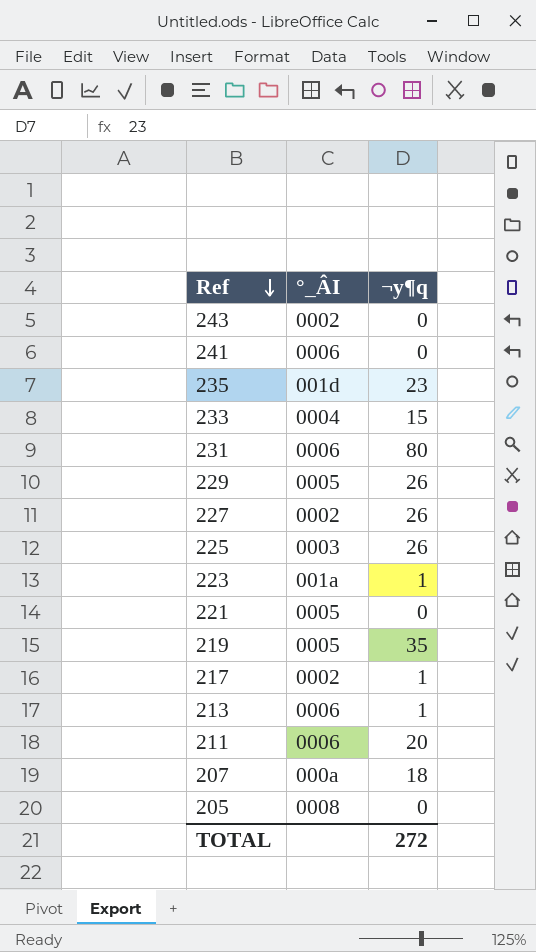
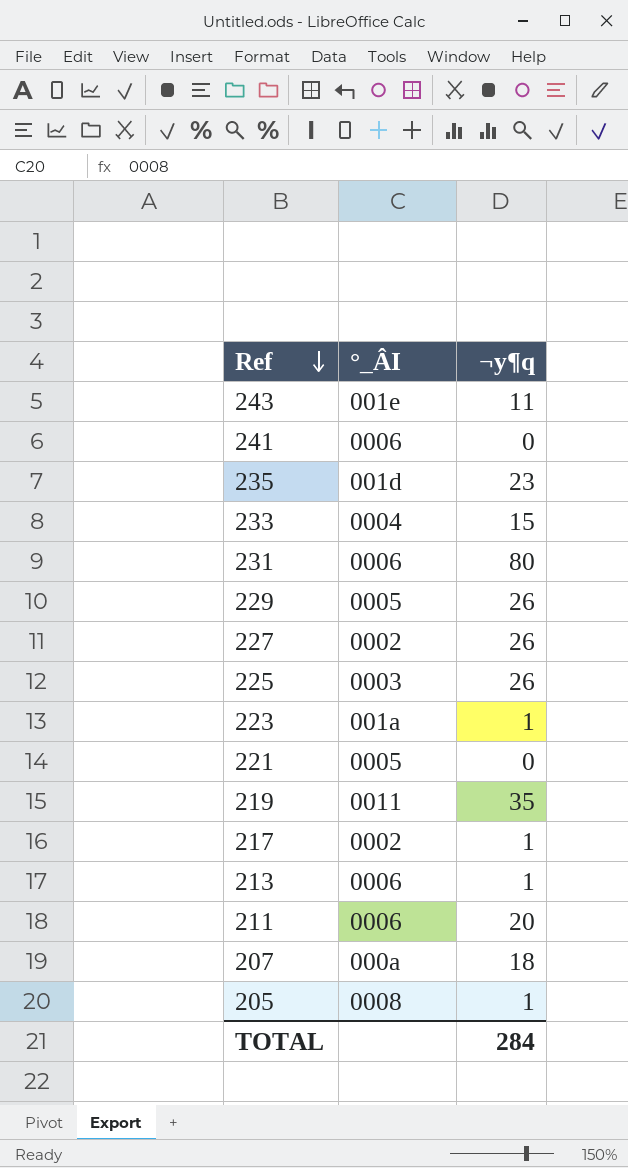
243 | °_ÂI: 0002 -> 001e
243 | ¬y¶q: 0 -> 11
219 | °_ÂI: 0005 -> 0011
205 | ¬y¶q: 0 -> 1
TOTAL | ¬y¶q: 272 -> 284

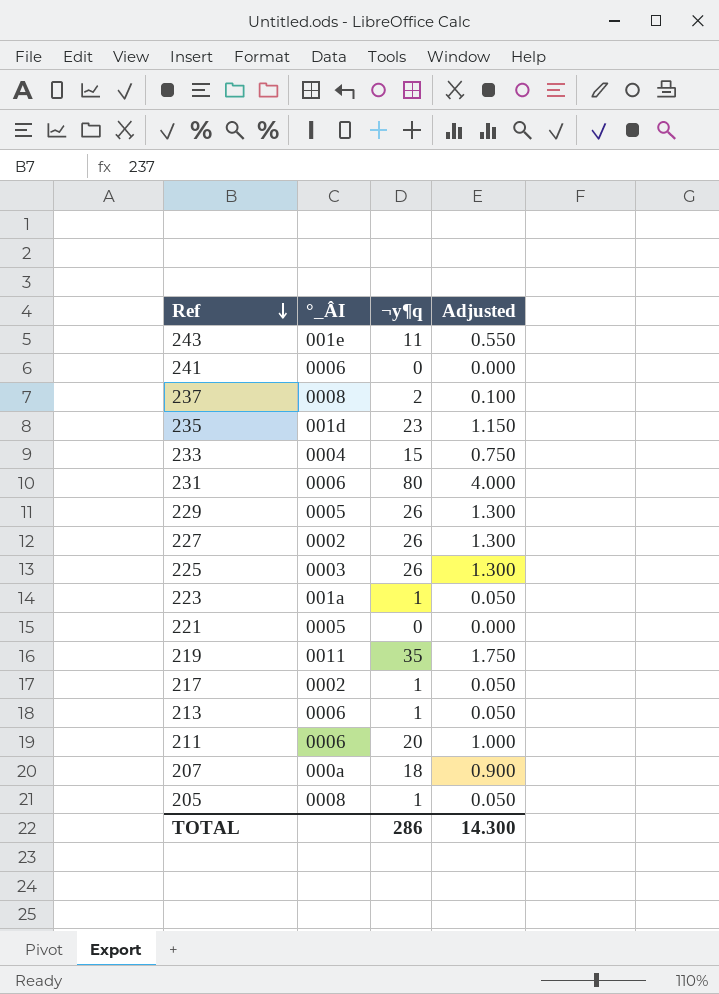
column Adjusted | formula: none -> [¬y¶q] * 0.05
row 237: none -> 0008 | 2 | 0.100
TOTAL | ¬y¶q: 284 -> 286

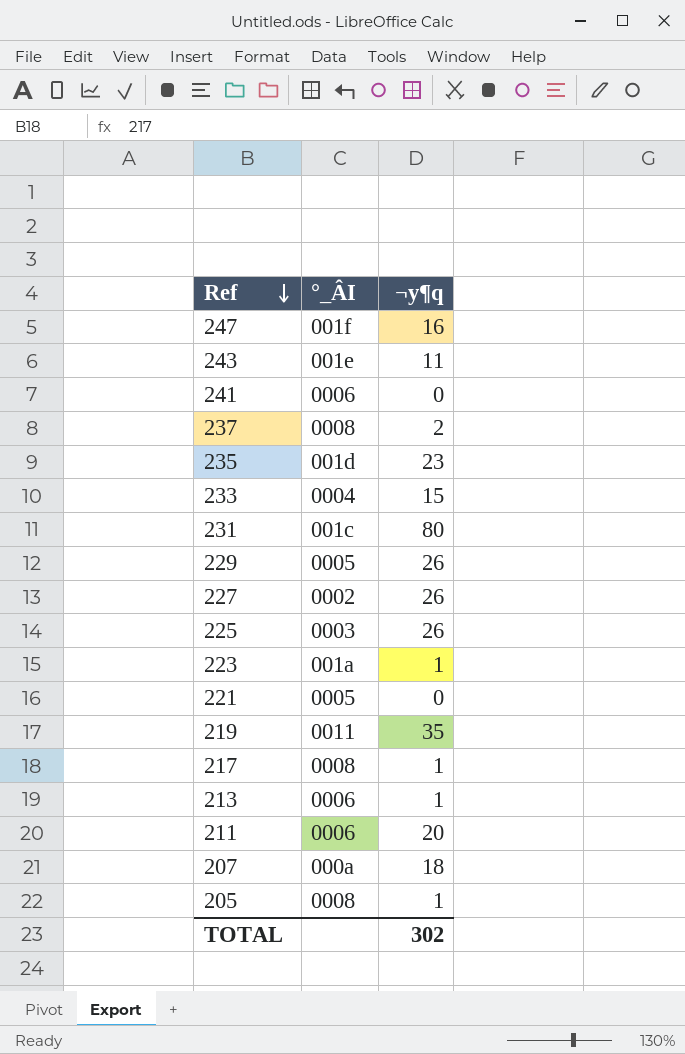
column Adjusted | formula: [¬y¶q] * 0.05 -> none
row 247: none -> 001f | 16
231 | °_ÂI: 0006 -> 001c
217 | °_ÂI: 0002 -> 0008
TOTAL | ¬y¶q: 286 -> 302

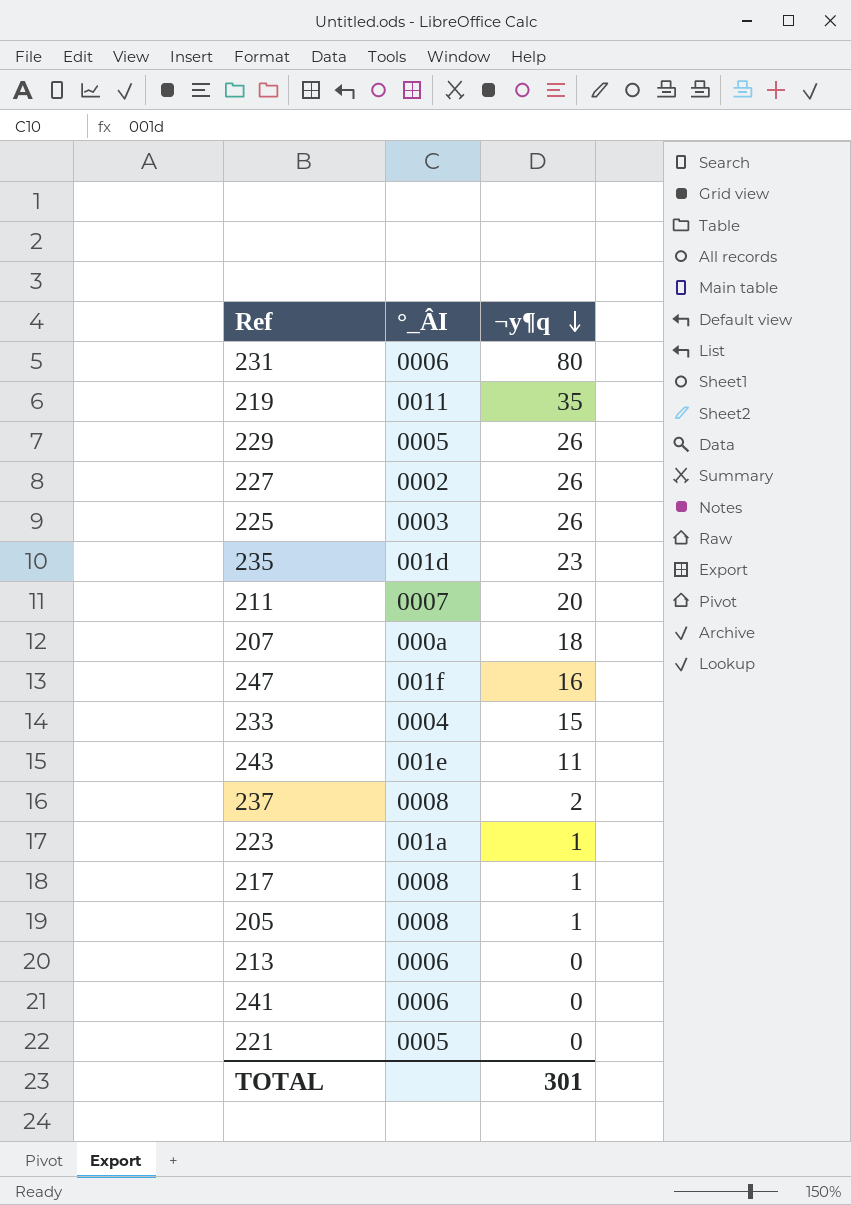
row order: Ref descending -> ¬y¶q descending
231 | °_ÂI: 001c -> 0006
211 | °_ÂI: 0006 -> 0007
213 | ¬y¶q: 1 -> 0
TOTAL | ¬y¶q: 302 -> 301

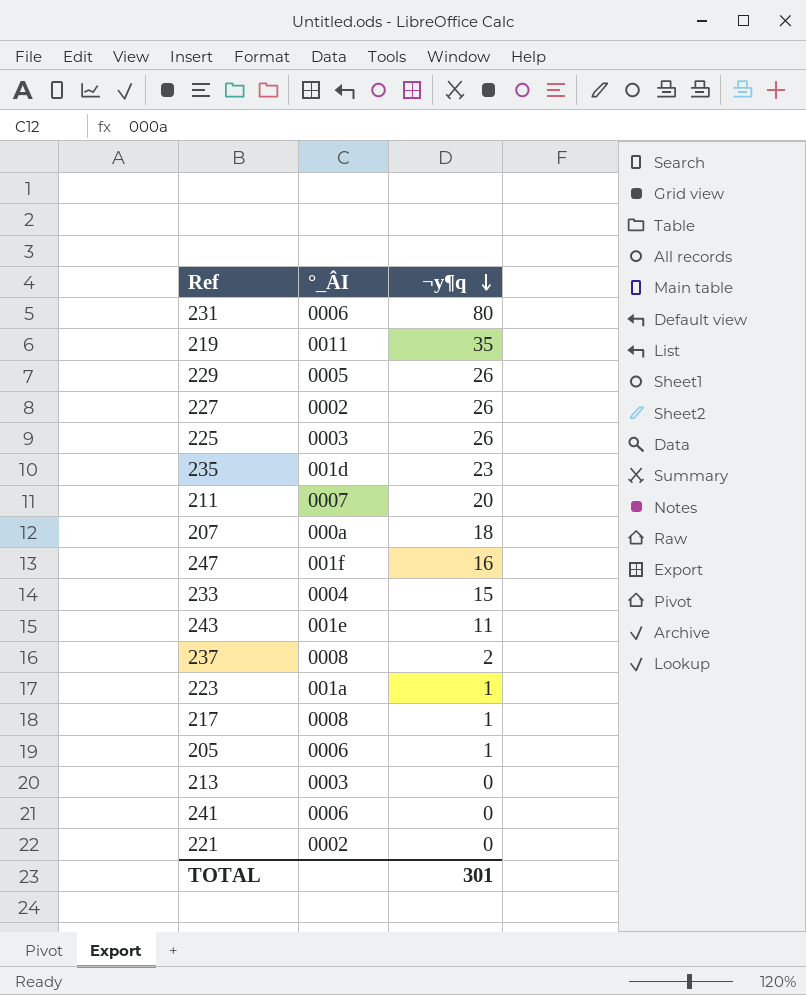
205 | °_ÂI: 0008 -> 0006
213 | °_ÂI: 0006 -> 0003
221 | °_ÂI: 0005 -> 0002

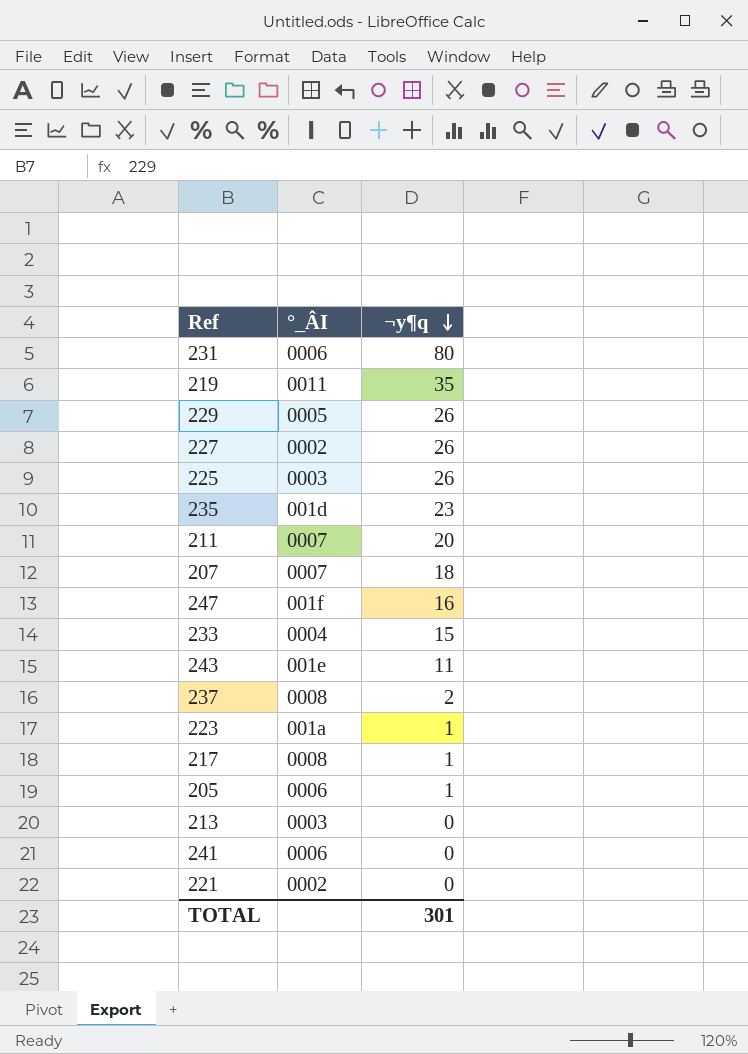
207 | °_ÂI: 000a -> 0007

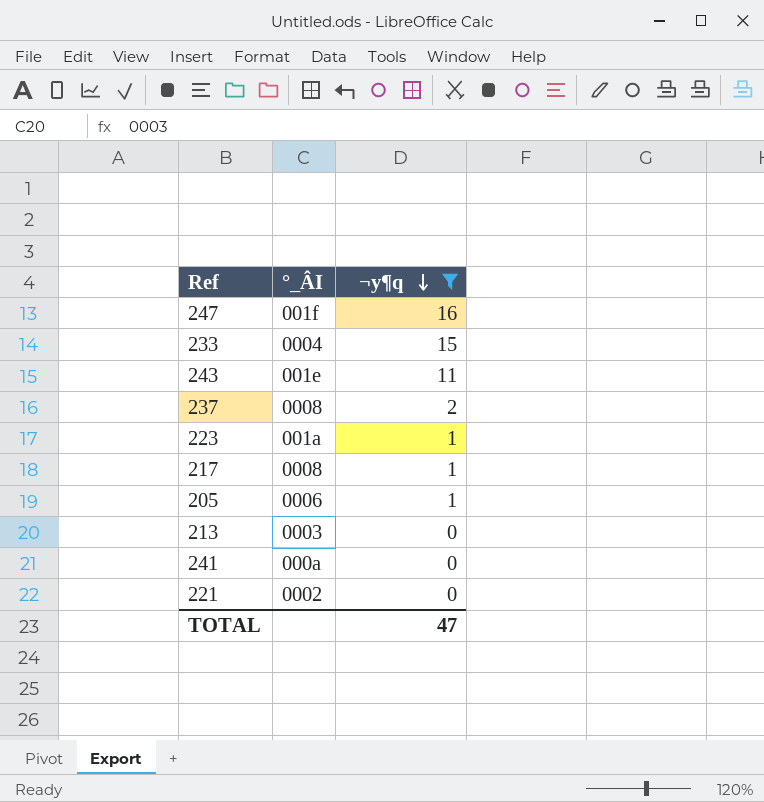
filter: none -> ¬y¶q <= 16
241 | °_ÂI: 0006 -> 000a
TOTAL | ¬y¶q: 301 -> 47

